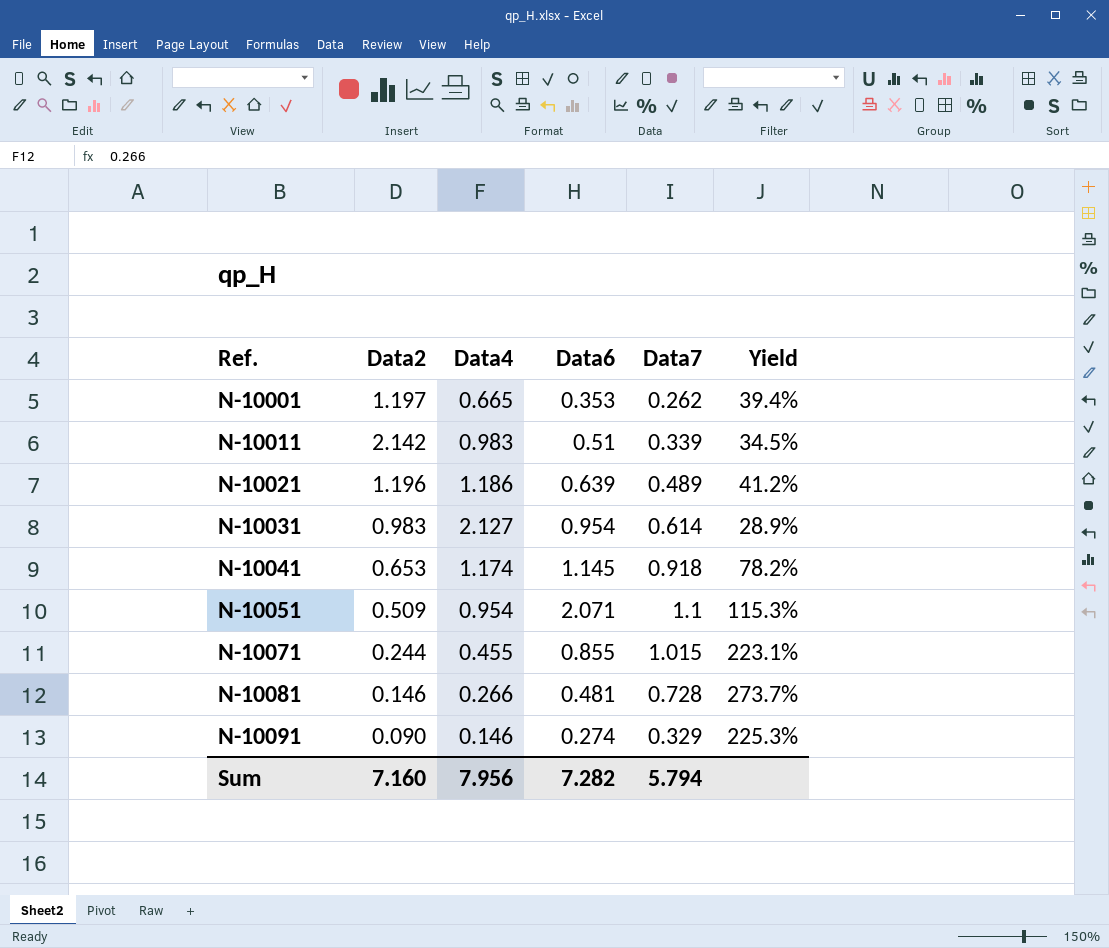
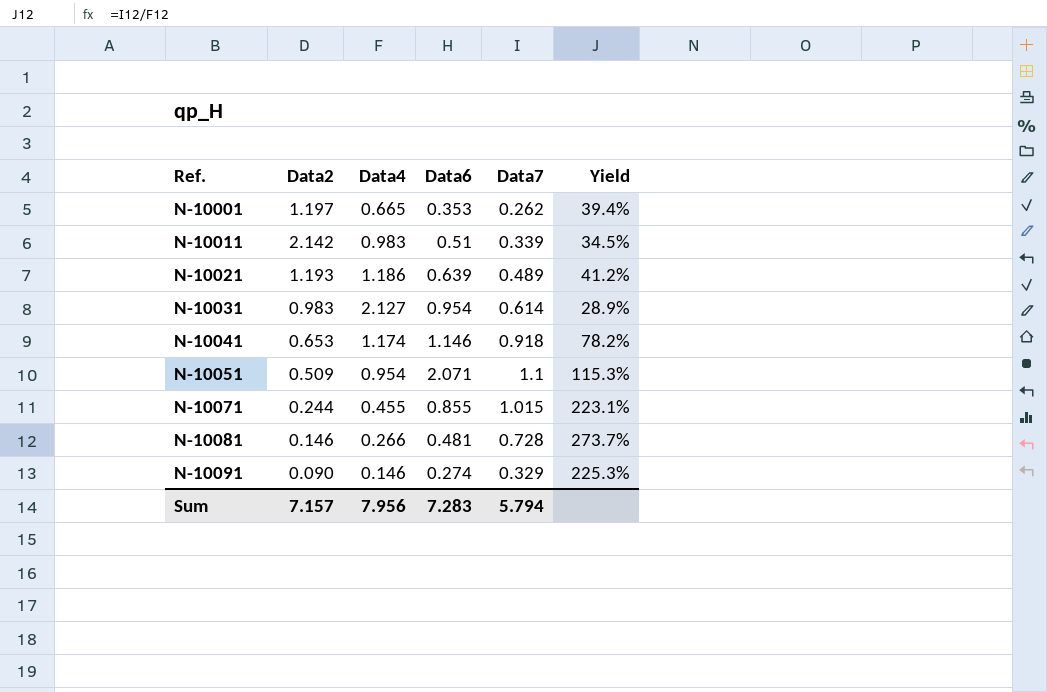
N-10021 | Data2: 1.196 -> 1.193
N-10041 | Data6: 1.145 -> 1.146
Sum | Data2: 7.160 -> 7.157
Sum | Data6: 7.282 -> 7.283

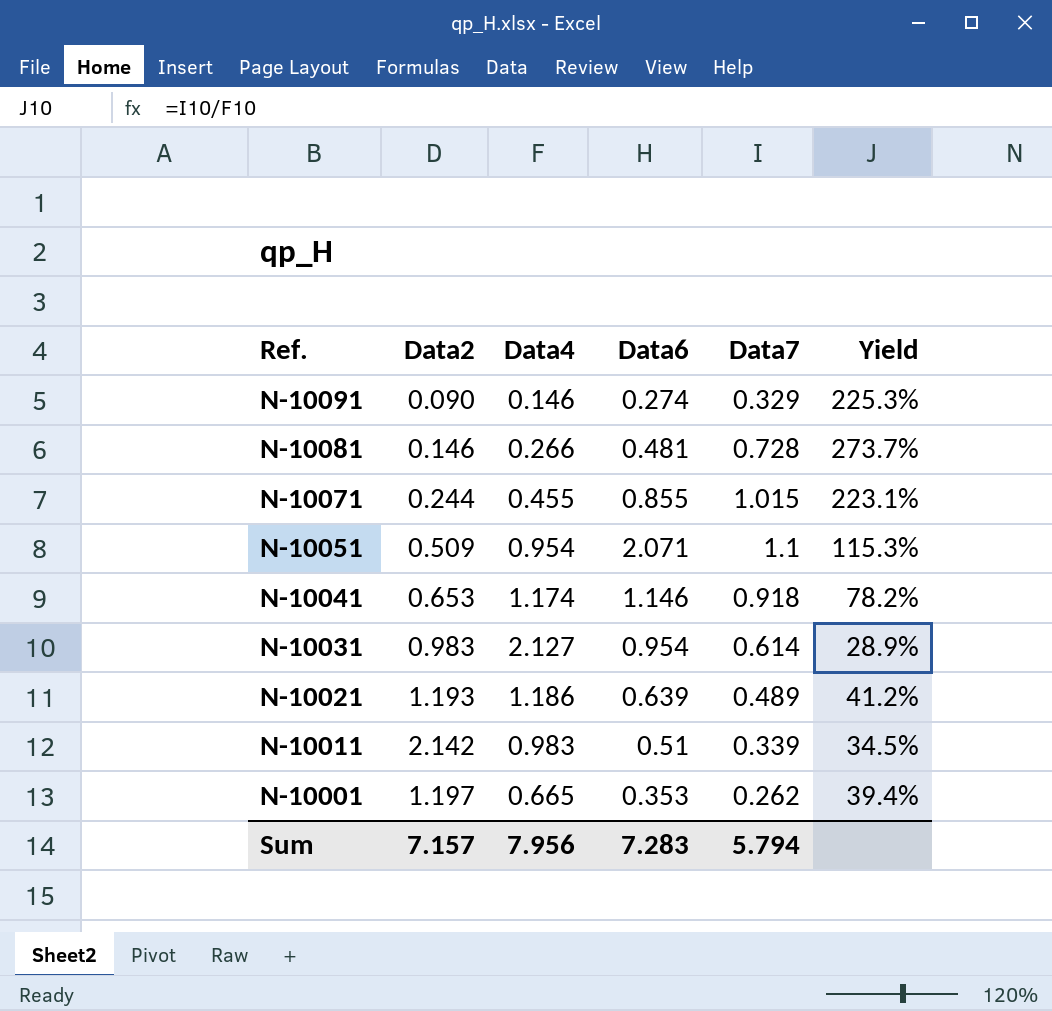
row order: Ref. ascending -> Ref. descending

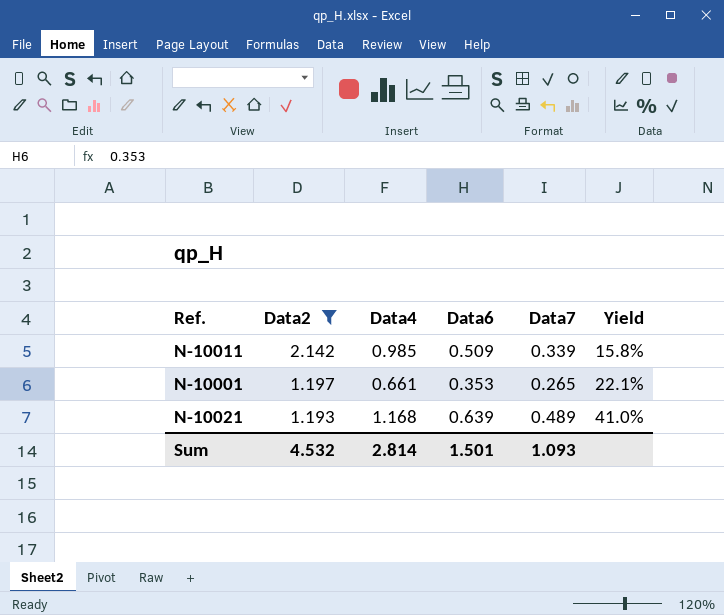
filter: none -> Data2 >= 1.193
row order: Ref. descending -> Data2 descending
column Yield | formula: [Data7] / [Data4] -> [Data7] / [Data2]
N-10011 | Data4: 0.983 -> 0.985
N-10011 | Data6: 0.51 -> 0.509
N-10001 | Data4: 0.665 -> 0.661
N-10001 | Data7: 0.262 -> 0.265
N-10021 | Data4: 1.186 -> 1.168
Sum | Data2: 7.157 -> 4.532
Sum | Data4: 7.956 -> 2.814
Sum | Data6: 7.283 -> 1.501
Sum | Data7: 5.794 -> 1.093

